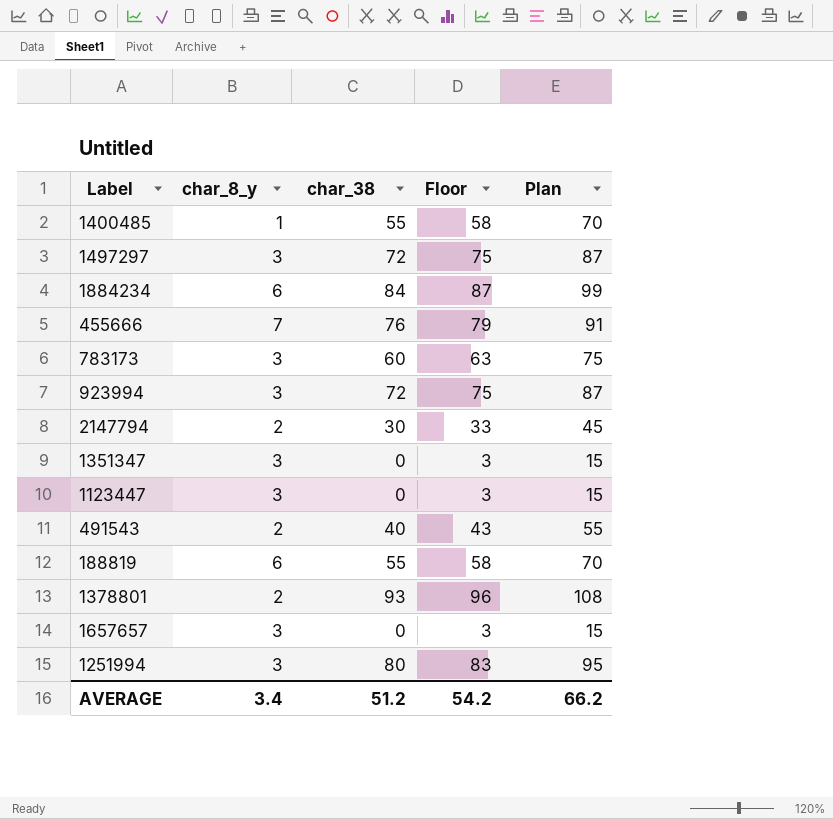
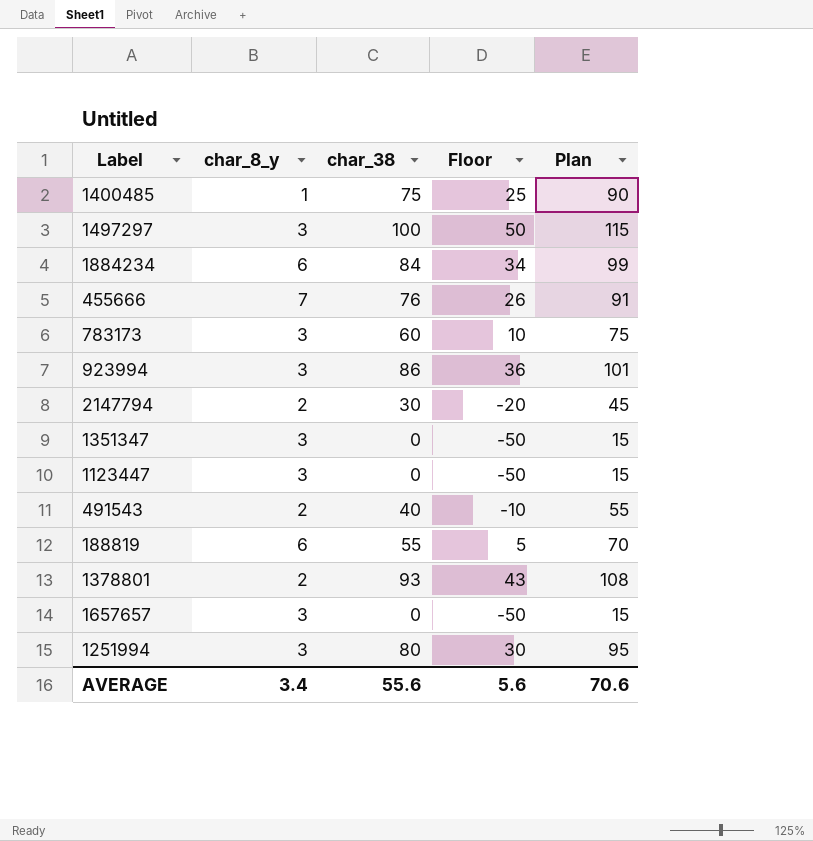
column Floor | formula: [char_38] + 3 -> [char_38] - 50
1400485 | char_38: 55 -> 75
1400485 | Plan: 70 -> 90
1497297 | char_38: 72 -> 100
1497297 | Plan: 87 -> 115
923994 | char_38: 72 -> 86
923994 | Plan: 87 -> 101
AVERAGE | char_38: 51.2 -> 55.6
AVERAGE | Floor: 54.2 -> 5.6
AVERAGE | Plan: 66.2 -> 70.6

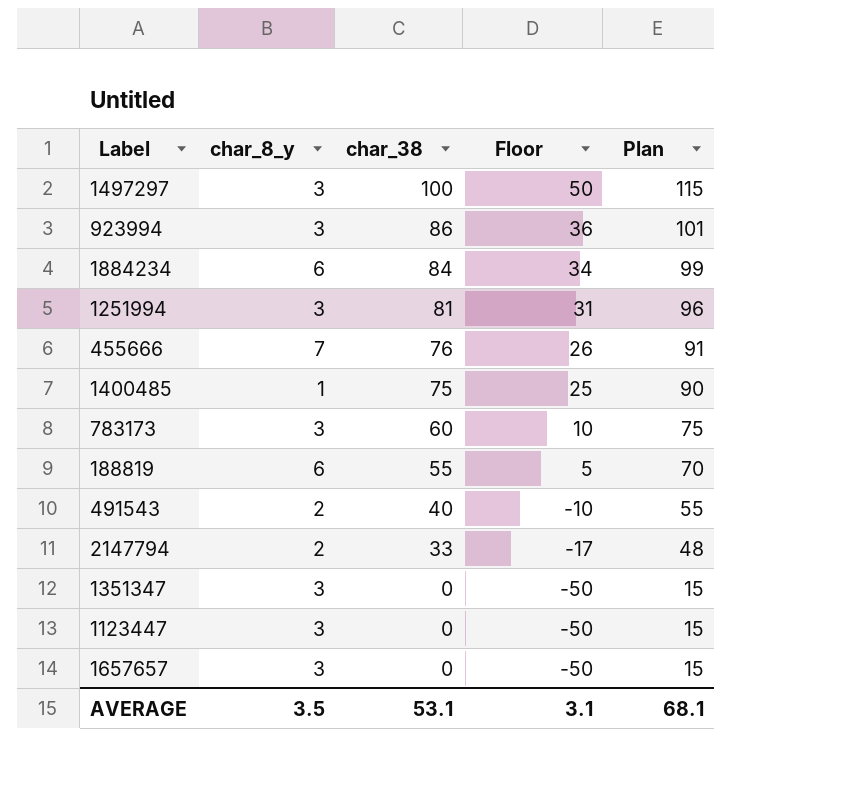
row order: none -> char_38 descending
row 1378801: 2 | 93 | 43 | 108 -> none
1251994 | char_38: 80 -> 81
1251994 | Floor: 30 -> 31
1251994 | Plan: 95 -> 96
2147794 | char_38: 30 -> 33
2147794 | Floor: -20 -> -17
2147794 | Plan: 45 -> 48
AVERAGE | char_8_y: 3.4 -> 3.5
AVERAGE | char_38: 55.6 -> 53.1
AVERAGE | Floor: 5.6 -> 3.1
AVERAGE | Plan: 70.6 -> 68.1

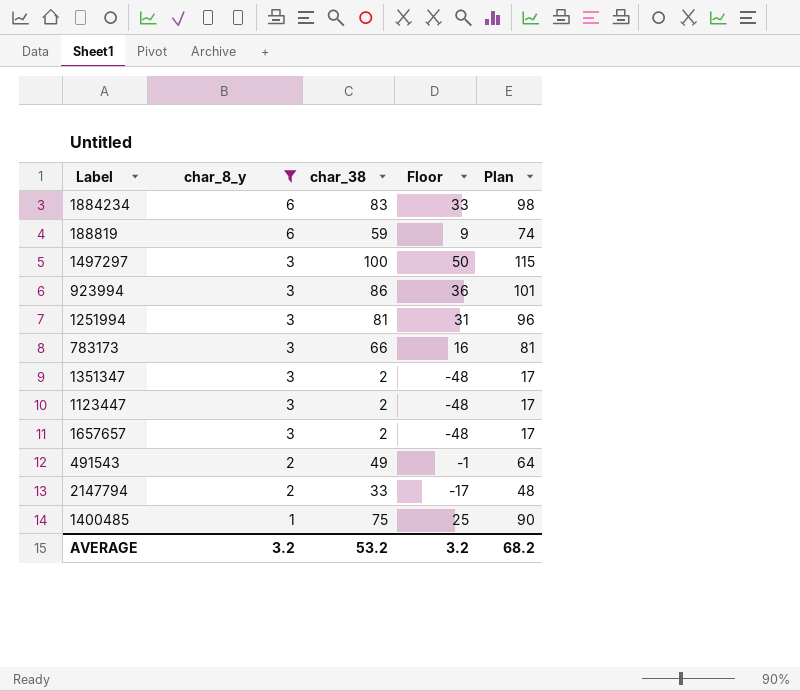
filter: none -> char_8_y != 7
row order: char_38 descending -> char_8_y descending
1884234 | char_38: 84 -> 83
1884234 | Floor: 34 -> 33
1884234 | Plan: 99 -> 98
188819 | char_38: 55 -> 59
188819 | Floor: 5 -> 9
188819 | Plan: 70 -> 74
783173 | char_38: 60 -> 66
783173 | Floor: 10 -> 16
783173 | Plan: 75 -> 81
1351347 | char_38: 0 -> 2
1351347 | Floor: -50 -> -48
1351347 | Plan: 15 -> 17
1123447 | char_38: 0 -> 2
1123447 | Floor: -50 -> -48
1123447 | Plan: 15 -> 17
1657657 | char_38: 0 -> 2
1657657 | Floor: -50 -> -48
1657657 | Plan: 15 -> 17
491543 | char_38: 40 -> 49
491543 | Floor: -10 -> -1
491543 | Plan: 55 -> 64
AVERAGE | char_8_y: 3.5 -> 3.2
AVERAGE | char_38: 53.1 -> 53.2
AVERAGE | Floor: 3.1 -> 3.2
AVERAGE | Plan: 68.1 -> 68.2

